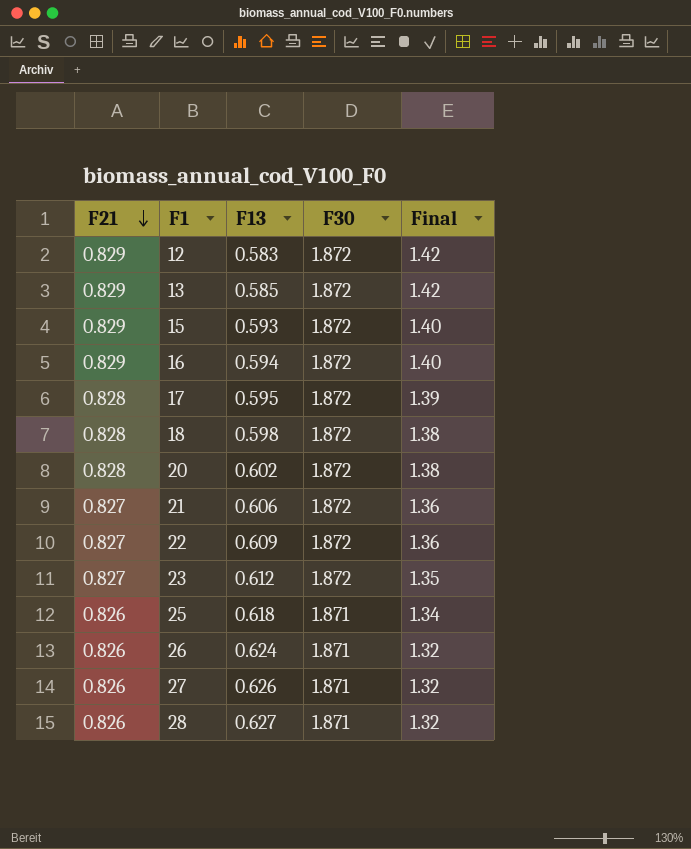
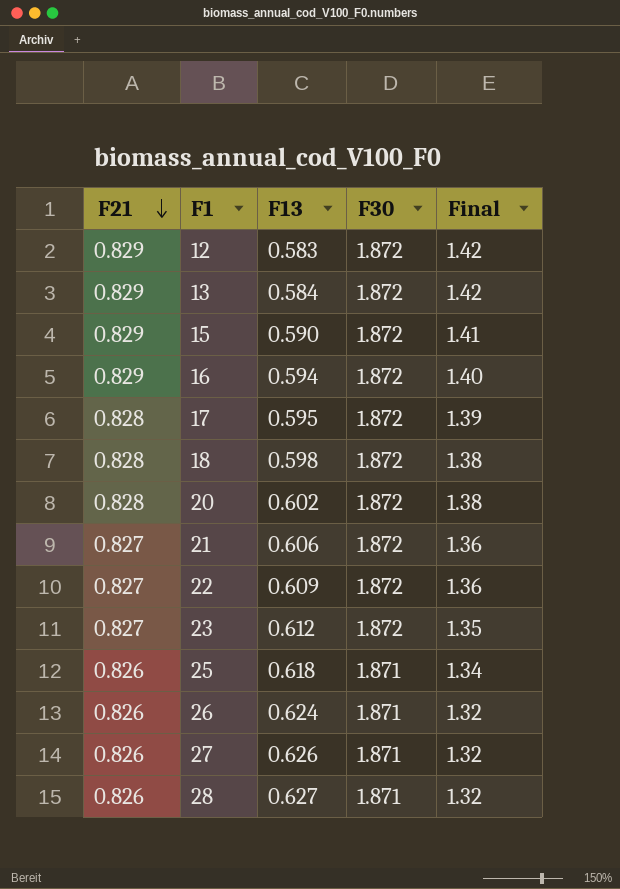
13 | F13: 0.585 -> 0.584
15 | F13: 0.593 -> 0.590
15 | Final: 1.40 -> 1.41

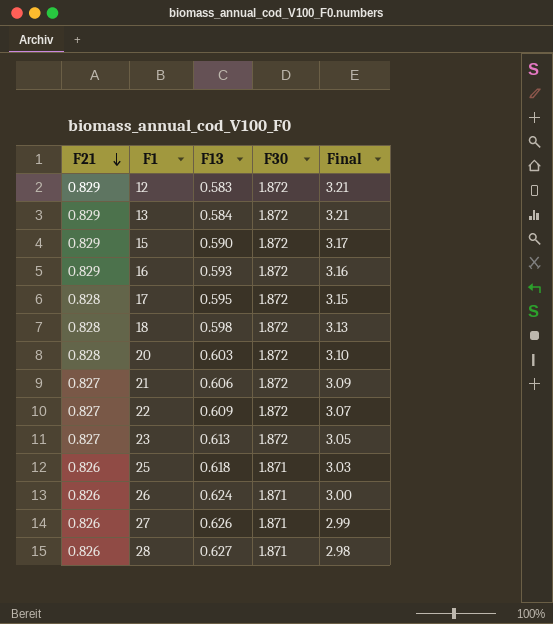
column Final | formula: [F21] / [F13] -> [F30] / [F13]
16 | F13: 0.594 -> 0.593
20 | F13: 0.602 -> 0.603
23 | F13: 0.612 -> 0.613

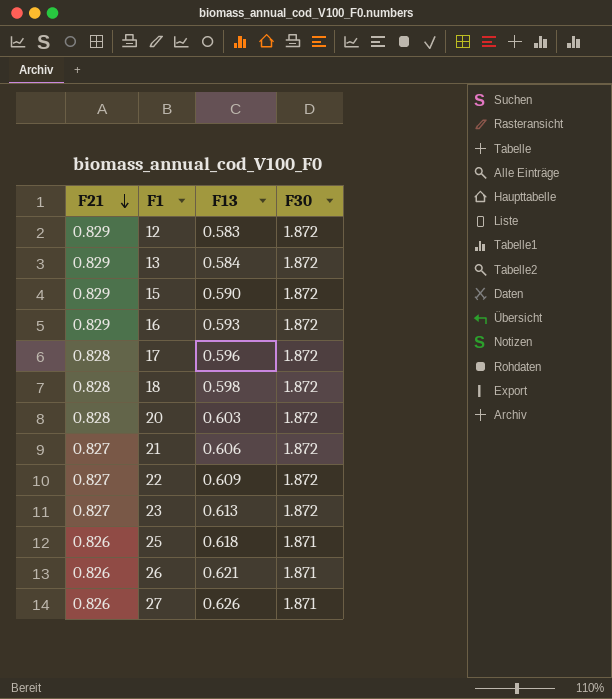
column Final | formula: [F30] / [F13] -> none
row 28: 0.826 | 0.627 | 1.871 | 2.98 -> none
17 | F13: 0.595 -> 0.596
26 | F13: 0.624 -> 0.621

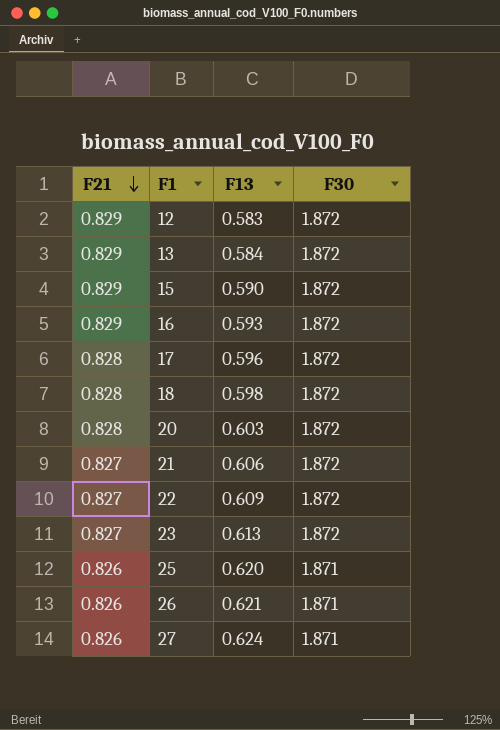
25 | F13: 0.618 -> 0.620
27 | F13: 0.626 -> 0.624

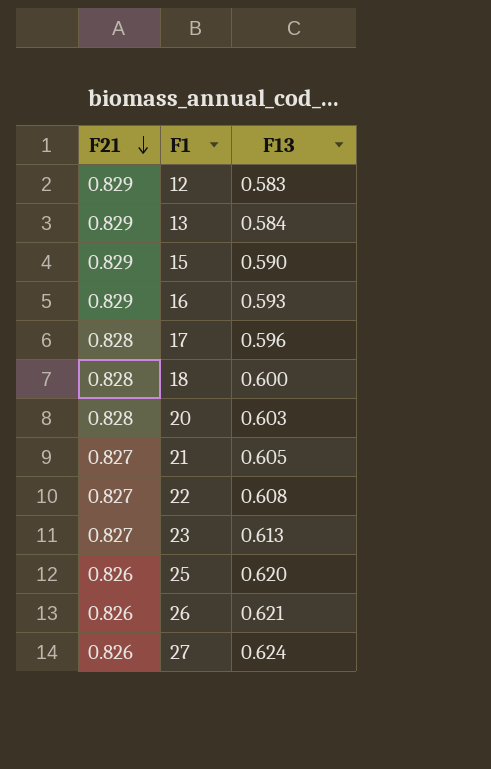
column F30 | position: 4 -> none
18 | F13: 0.598 -> 0.600
21 | F13: 0.606 -> 0.605
22 | F13: 0.609 -> 0.608

